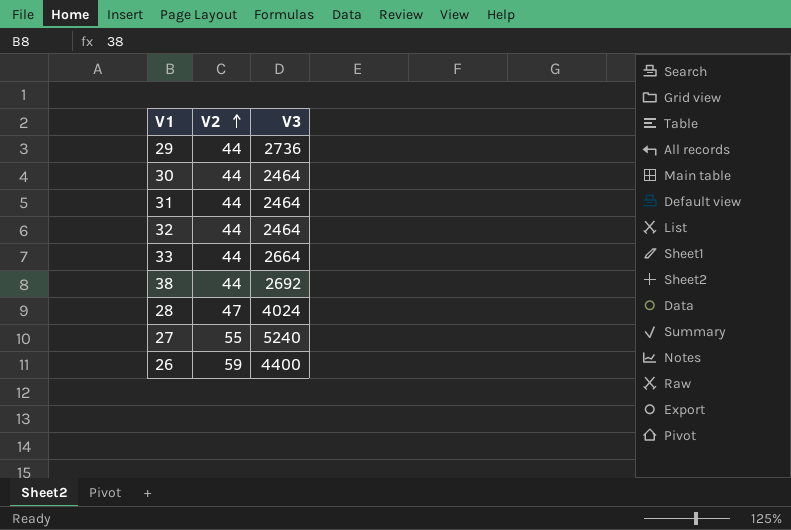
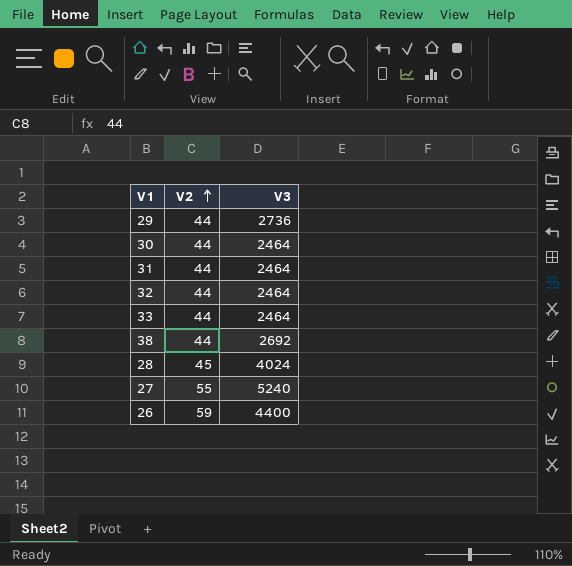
33 | V3: 2664 -> 2464
28 | V2: 47 -> 45

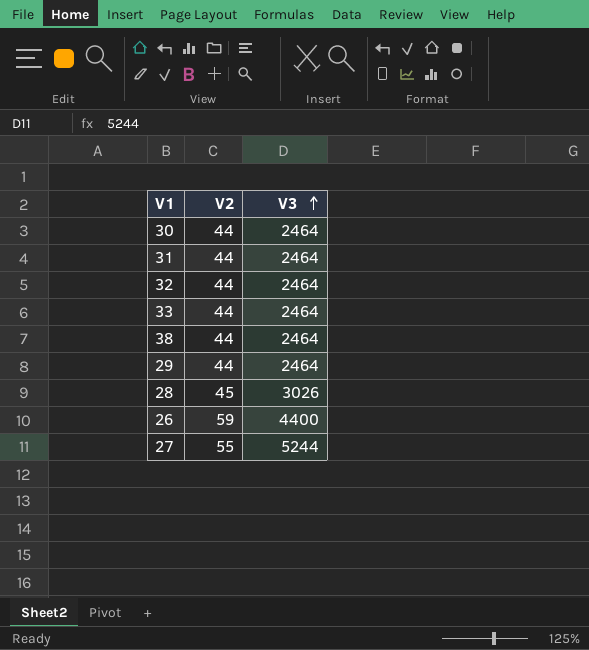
row order: V2 ascending -> V3 ascending
38 | V3: 2692 -> 2464
29 | V3: 2736 -> 2464
28 | V3: 4024 -> 3026
27 | V3: 5240 -> 5244

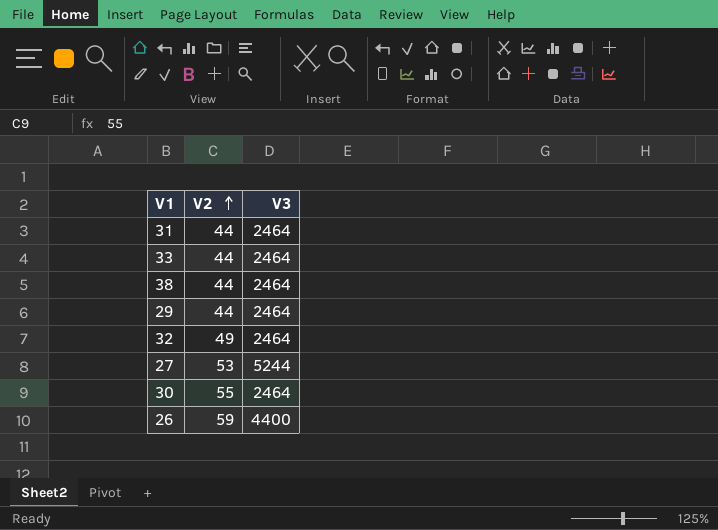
row order: V3 ascending -> V2 ascending
row 28: 45 | 3026 -> none
32 | V2: 44 -> 49
27 | V2: 55 -> 53
30 | V2: 44 -> 55

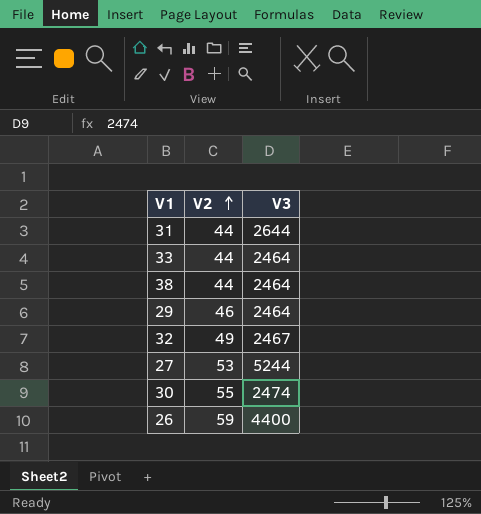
31 | V3: 2464 -> 2644
29 | V2: 44 -> 46
32 | V3: 2464 -> 2467
30 | V3: 2464 -> 2474

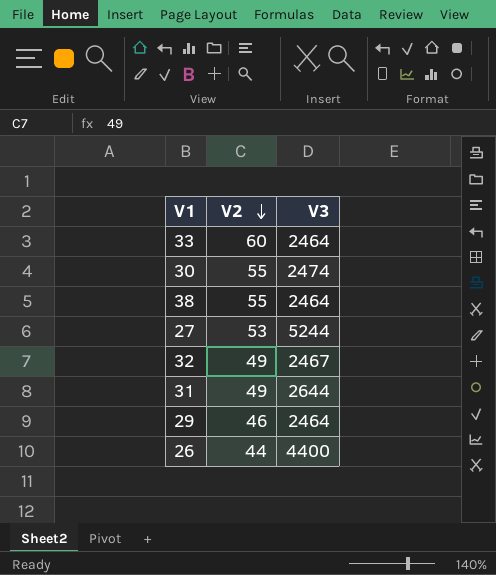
row order: V2 ascending -> V2 descending
33 | V2: 44 -> 60
38 | V2: 44 -> 55
31 | V2: 44 -> 49
26 | V2: 59 -> 44

